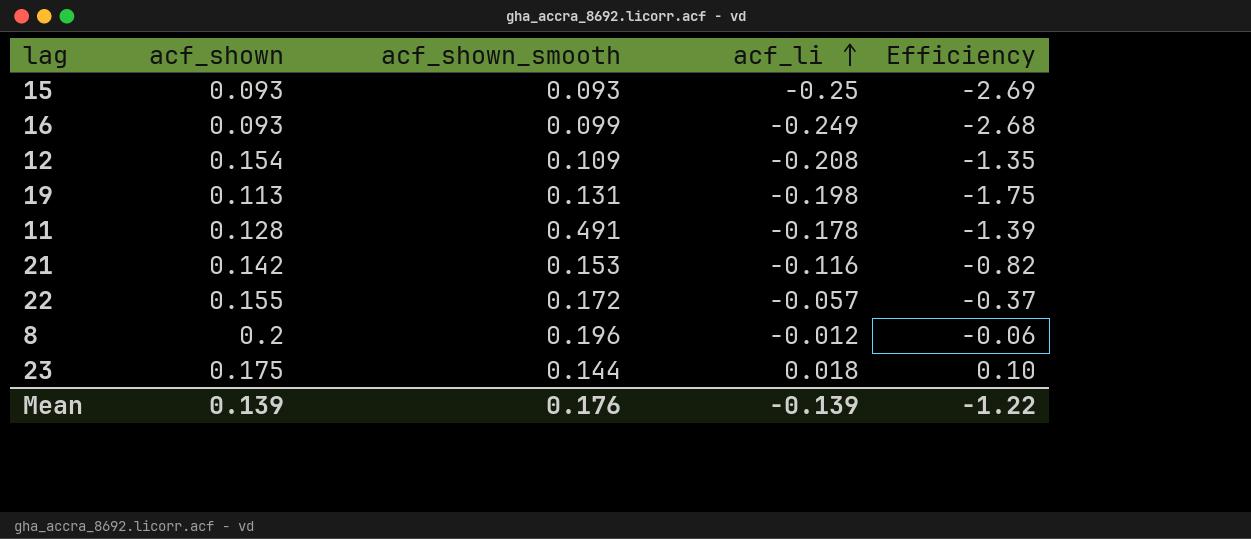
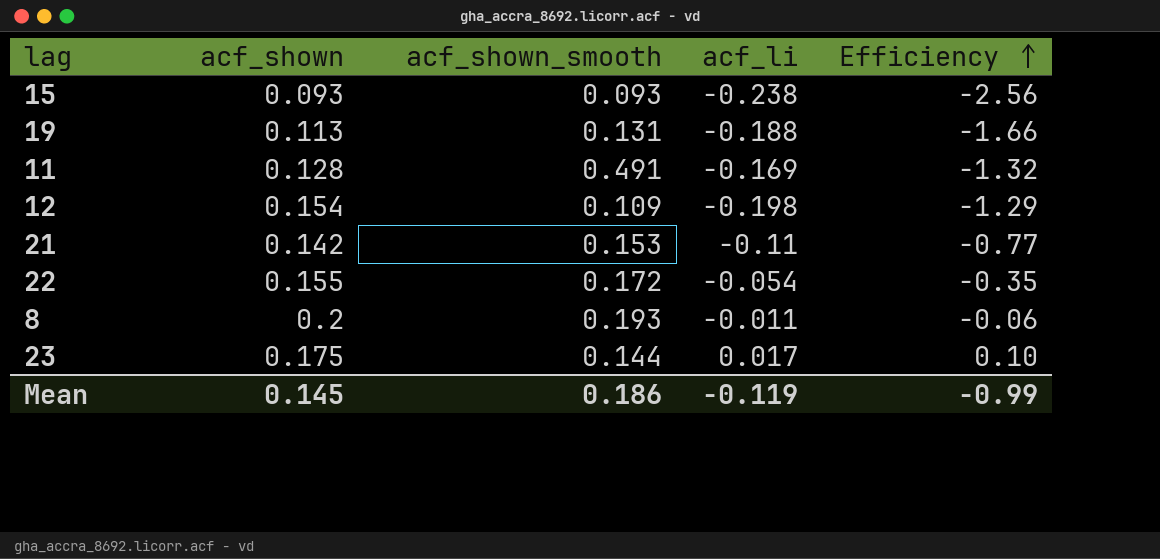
row order: acf_li ascending -> Efficiency ascending
row 16: 0.093 | 0.099 | -0.249 | -2.68 -> none
15 | acf_li: -0.25 -> -0.238
15 | Efficiency: -2.69 -> -2.56
19 | acf_li: -0.198 -> -0.188
19 | Efficiency: -1.75 -> -1.66
11 | acf_li: -0.178 -> -0.169
11 | Efficiency: -1.39 -> -1.32
12 | acf_li: -0.208 -> -0.198
12 | Efficiency: -1.35 -> -1.29
21 | acf_li: -0.116 -> -0.11
21 | Efficiency: -0.82 -> -0.77
22 | acf_li: -0.057 -> -0.054
22 | Efficiency: -0.37 -> -0.35
8 | acf_shown_smooth: 0.196 -> 0.193
8 | acf_li: -0.012 -> -0.011
23 | acf_li: 0.018 -> 0.017
Mean | acf_shown: 0.139 -> 0.145
Mean | acf_shown_smooth: 0.176 -> 0.186
Mean | acf_li: -0.139 -> -0.119
Mean | Efficiency: -1.22 -> -0.99

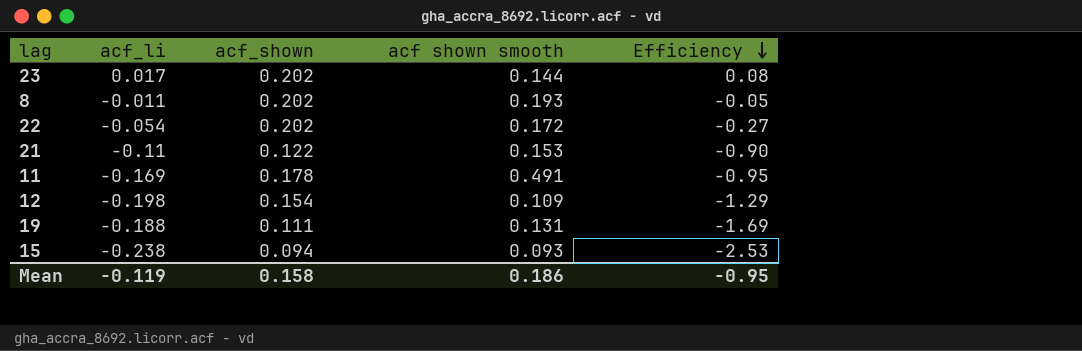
row order: Efficiency ascending -> Efficiency descending
column acf_li | position: 4 -> 2
column name: acf_shown_smooth -> acf shown smooth
23 | acf_shown: 0.175 -> 0.202
23 | Efficiency: 0.10 -> 0.08
8 | acf_shown: 0.2 -> 0.202
8 | Efficiency: -0.06 -> -0.05
22 | acf_shown: 0.155 -> 0.202
22 | Efficiency: -0.35 -> -0.27
21 | acf_shown: 0.142 -> 0.122
21 | Efficiency: -0.77 -> -0.90
11 | acf_shown: 0.128 -> 0.178
11 | Efficiency: -1.32 -> -0.95
19 | acf_shown: 0.113 -> 0.111
19 | Efficiency: -1.66 -> -1.69
15 | acf_shown: 0.093 -> 0.094
15 | Efficiency: -2.56 -> -2.53
Mean | acf_shown: 0.145 -> 0.158
Mean | Efficiency: -0.99 -> -0.95

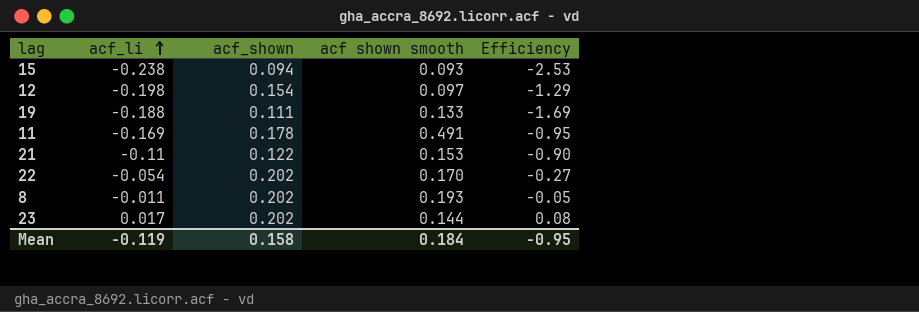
row order: Efficiency descending -> acf_li ascending
12 | acf shown smooth: 0.109 -> 0.097
19 | acf shown smooth: 0.131 -> 0.133
22 | acf shown smooth: 0.172 -> 0.170
Mean | acf shown smooth: 0.186 -> 0.184

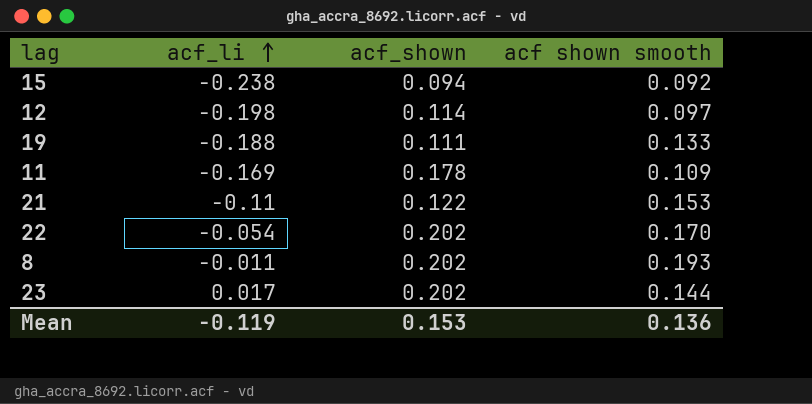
column Efficiency | formula: [acf_li] / [acf_shown] -> none
15 | acf shown smooth: 0.093 -> 0.092
12 | acf_shown: 0.154 -> 0.114
11 | acf shown smooth: 0.491 -> 0.109
Mean | acf_shown: 0.158 -> 0.153
Mean | acf shown smooth: 0.184 -> 0.136

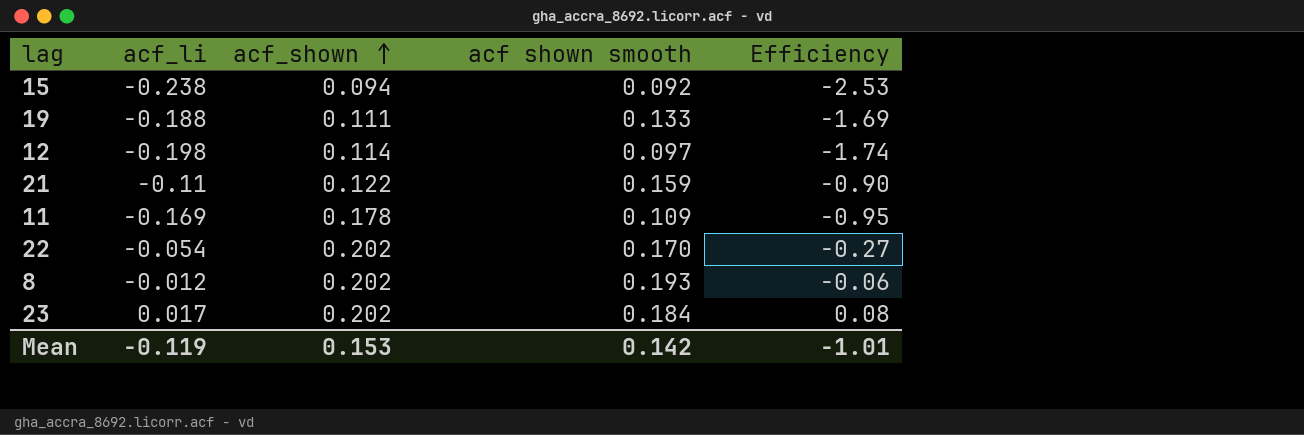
row order: acf_li ascending -> acf_shown ascending
column Efficiency | formula: none -> [acf_li] / [acf_shown]
21 | acf shown smooth: 0.153 -> 0.159
8 | acf_li: -0.011 -> -0.012
23 | acf shown smooth: 0.144 -> 0.184
Mean | acf shown smooth: 0.136 -> 0.142

